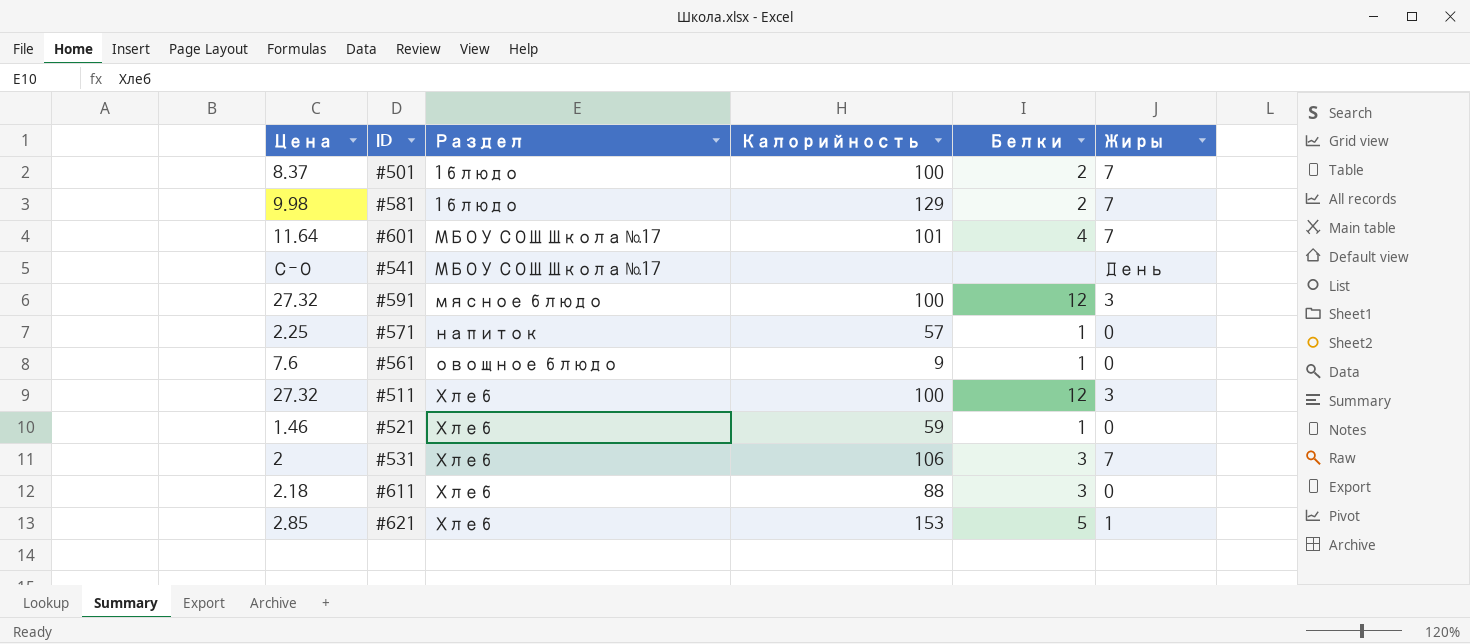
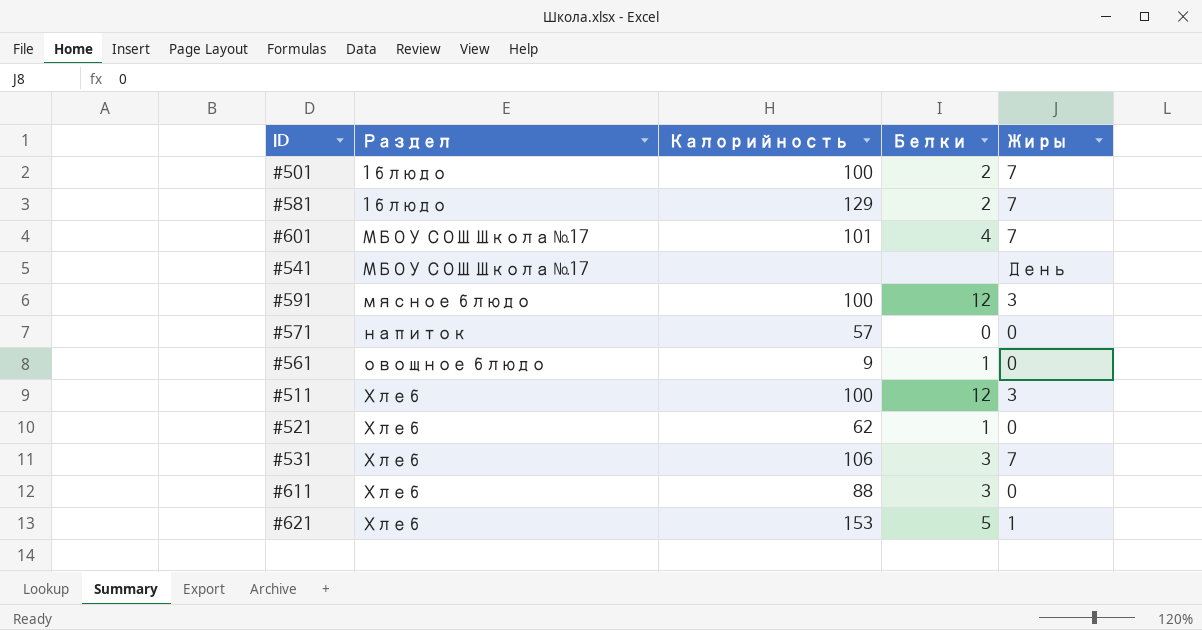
column Цена | position: 1 -> none
#571 | Белки: 1 -> 0
#521 | Калорийность: 59 -> 62

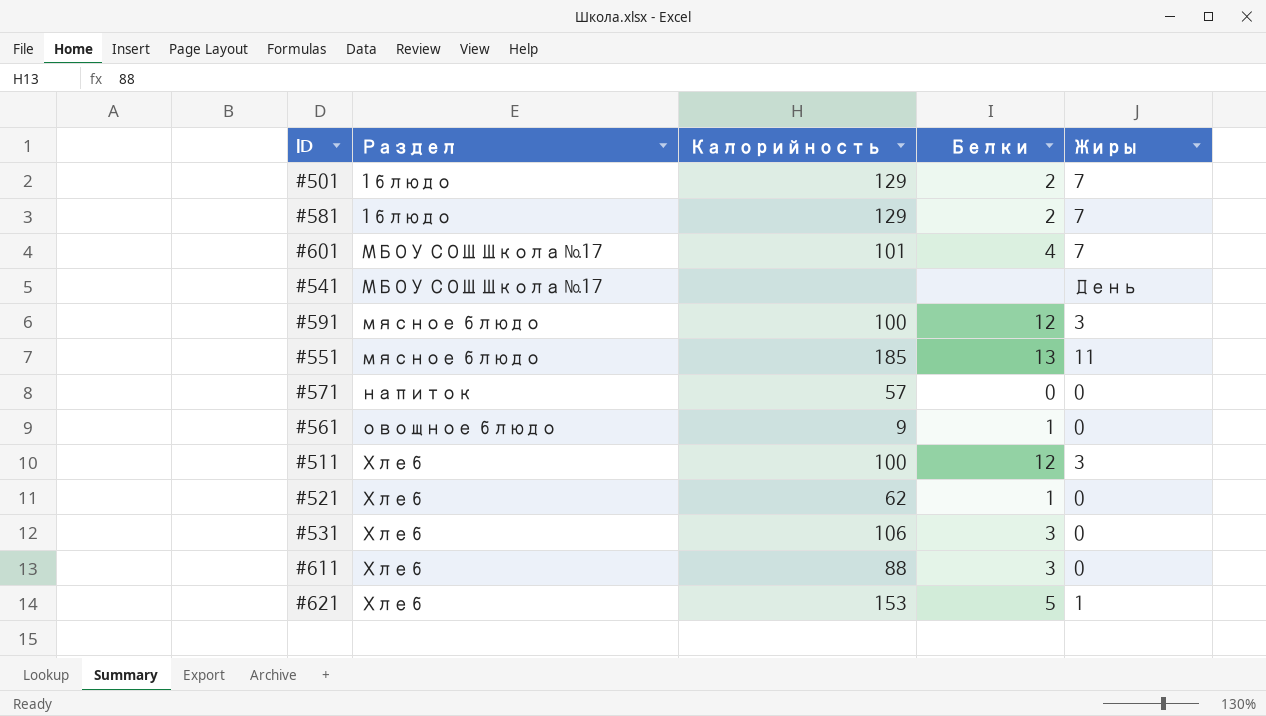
#501 | Калорийность: 100 -> 129
row #551: none -> мясное блюдо | 185 | 13 | 11
#531 | Жиры: 7 -> 0

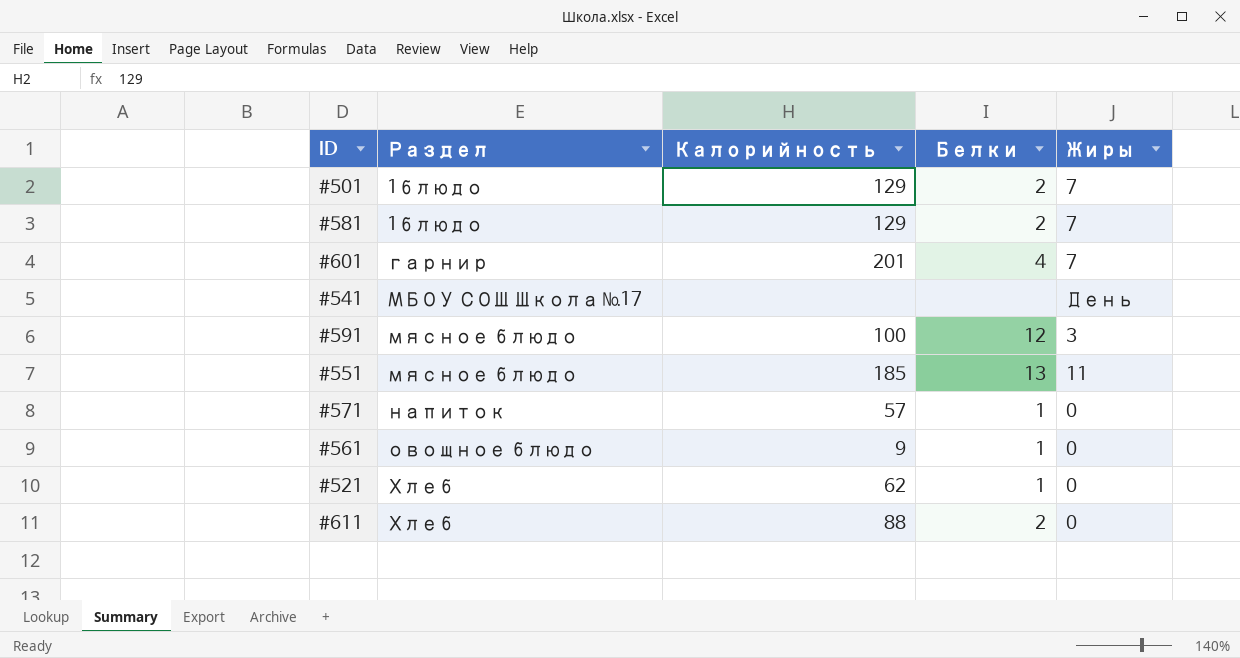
row #511: Хлеб | 100 | 12 | 3 -> none
row #531: Хлеб | 106 | 3 | 0 -> none
row #621: Хлеб | 153 | 5 | 1 -> none
#601 | Раздел: МБОУ СОШ Школа №17 -> гарнир
#601 | Калорийность: 101 -> 201
#571 | Белки: 0 -> 1
#611 | Белки: 3 -> 2

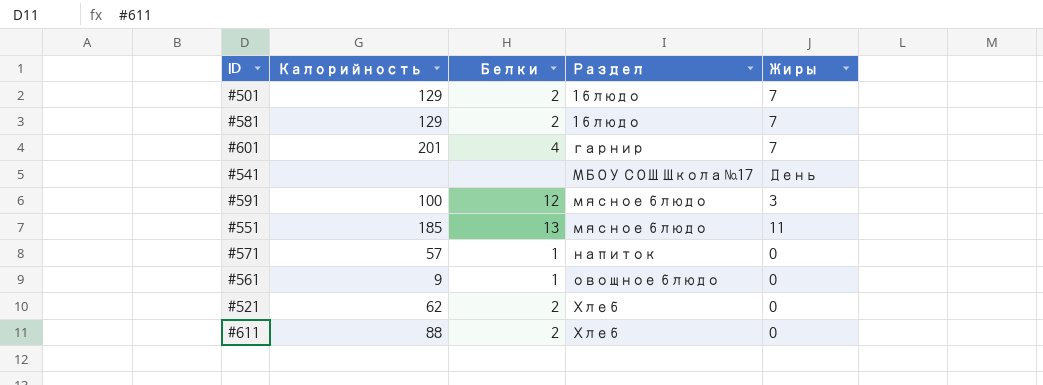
column Раздел | position: 2 -> 4
#521 | Белки: 1 -> 2

